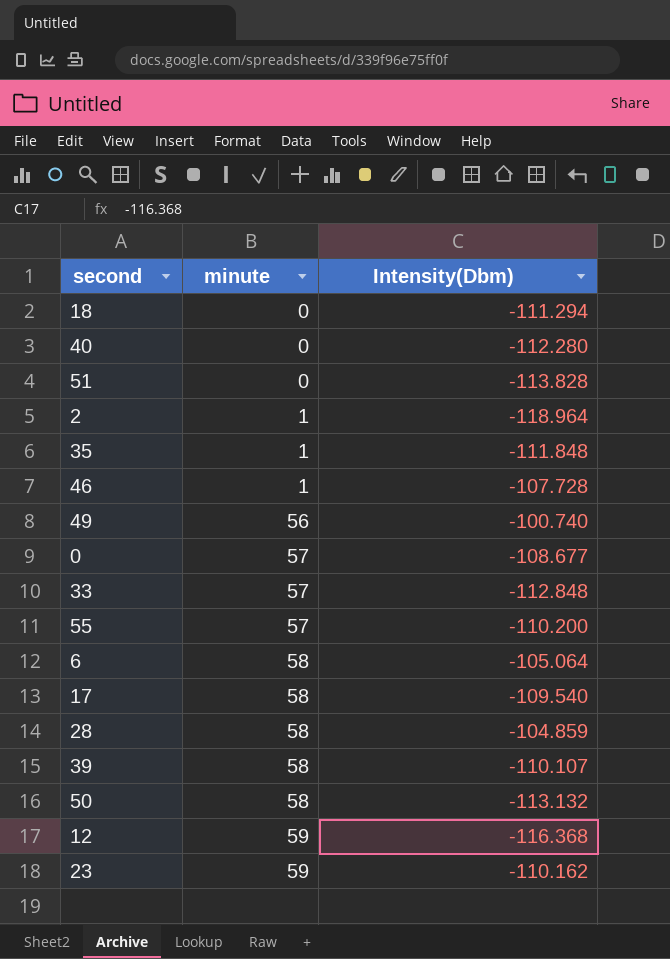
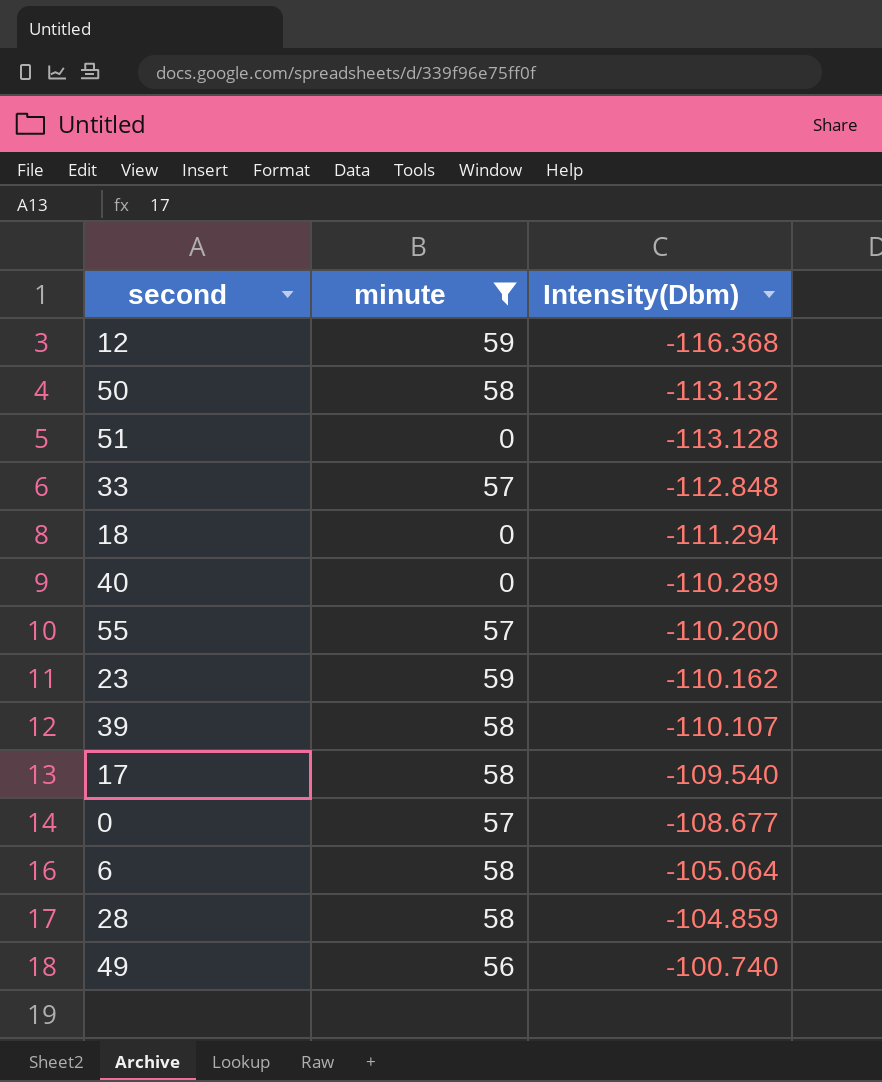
filter: none -> minute != 1
row order: minute ascending -> Intensity(Dbm) ascending
51 | Intensity(Dbm): -113.828 -> -113.128
40 | Intensity(Dbm): -112.280 -> -110.289

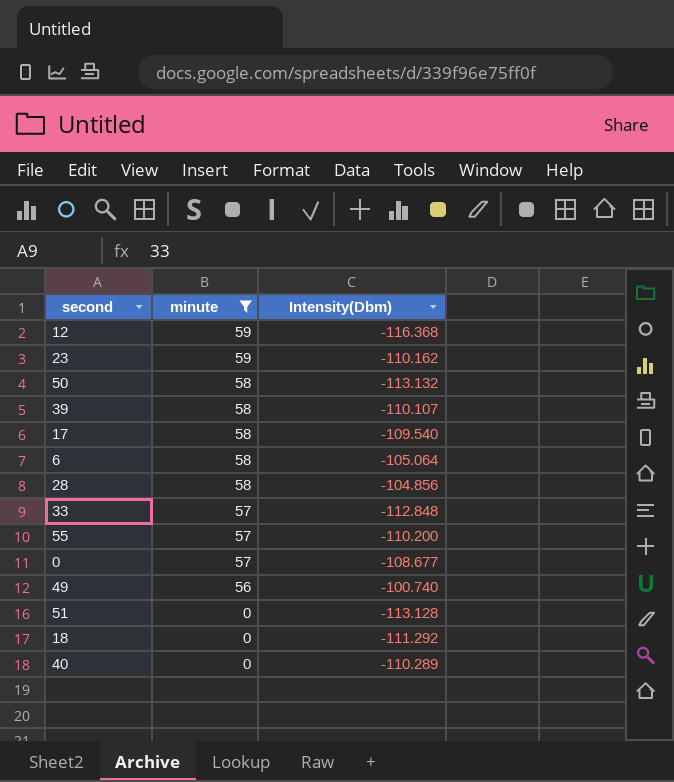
row order: Intensity(Dbm) ascending -> minute descending
28 | Intensity(Dbm): -104.859 -> -104.856
18 | Intensity(Dbm): -111.294 -> -111.292

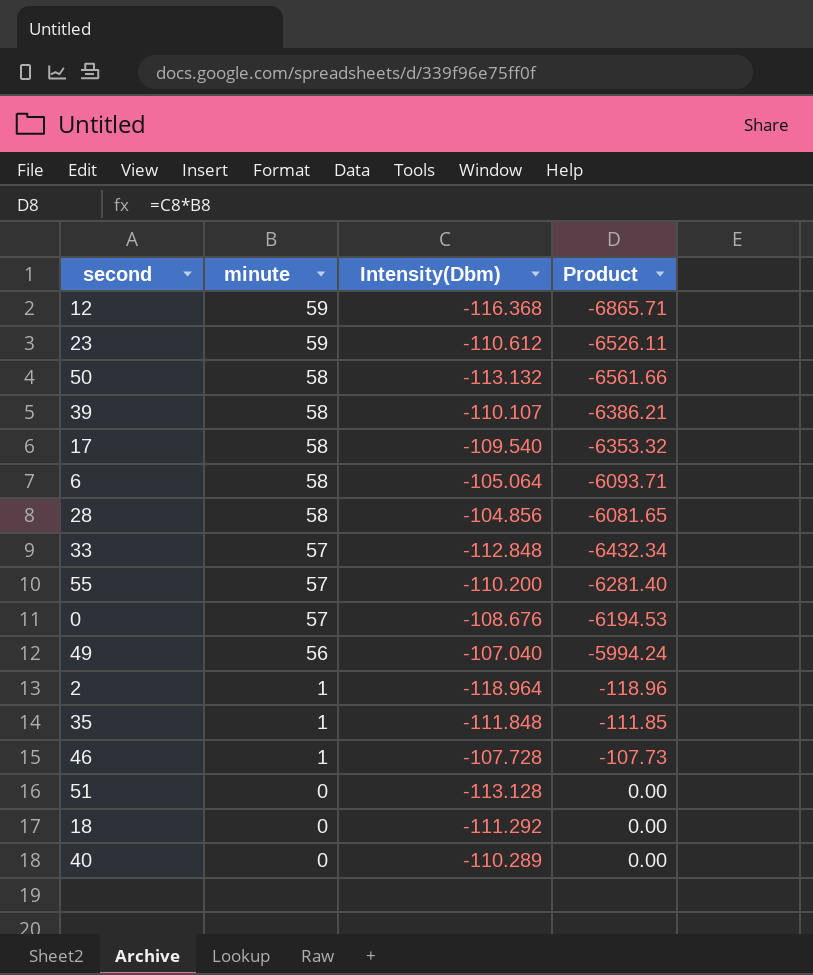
filter: minute != 1 -> none
column Product | formula: none -> [minute] * [Intensity(Dbm)]
23 | Intensity(Dbm): -110.162 -> -110.612
0 | Intensity(Dbm): -108.677 -> -108.676
49 | Intensity(Dbm): -100.740 -> -107.040

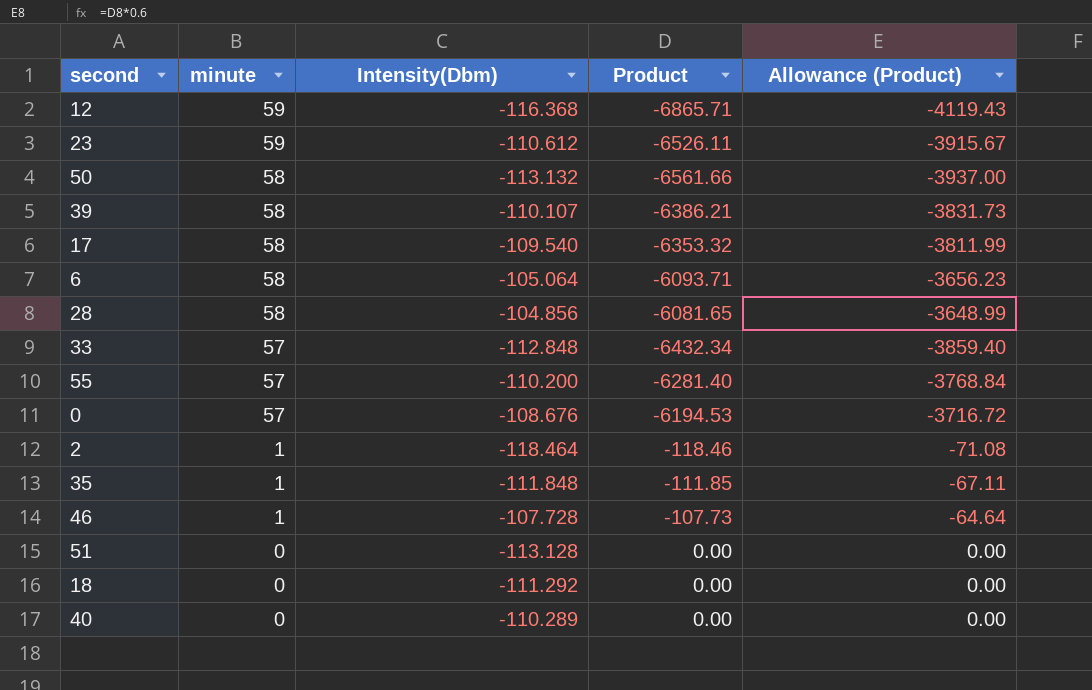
column Allowance (Product) | formula: none -> [Product] * 0.6
row 49: 56 | -107.040 | -5994.24 -> none
2 | Intensity(Dbm): -118.964 -> -118.464
2 | Product: -118.96 -> -118.46

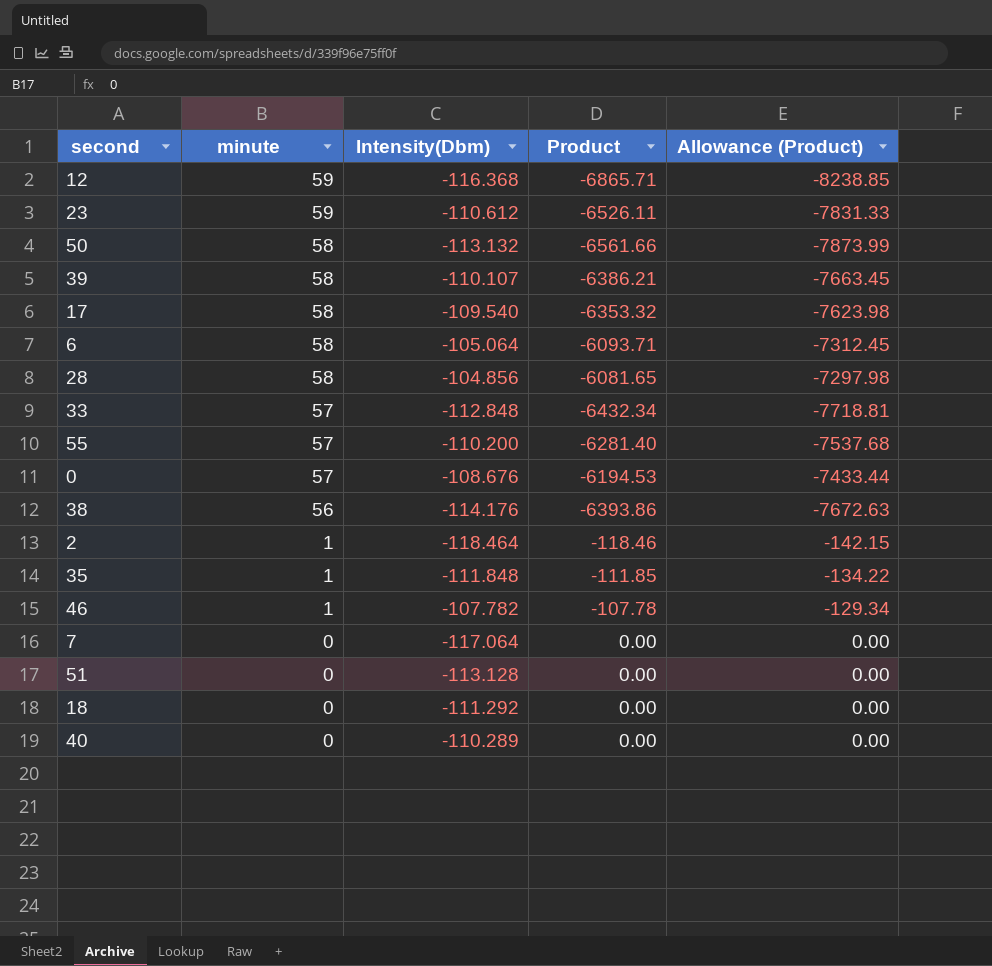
column Allowance (Product) | formula: [Product] * 0.6 -> [Product] * 1.2
row 38: none -> 56 | -114.176 | -6393.86 | -7672.63
46 | Intensity(Dbm): -107.728 -> -107.782
46 | Product: -107.73 -> -107.78
row 7: none -> 0 | -117.064 | 0.00 | 0.00

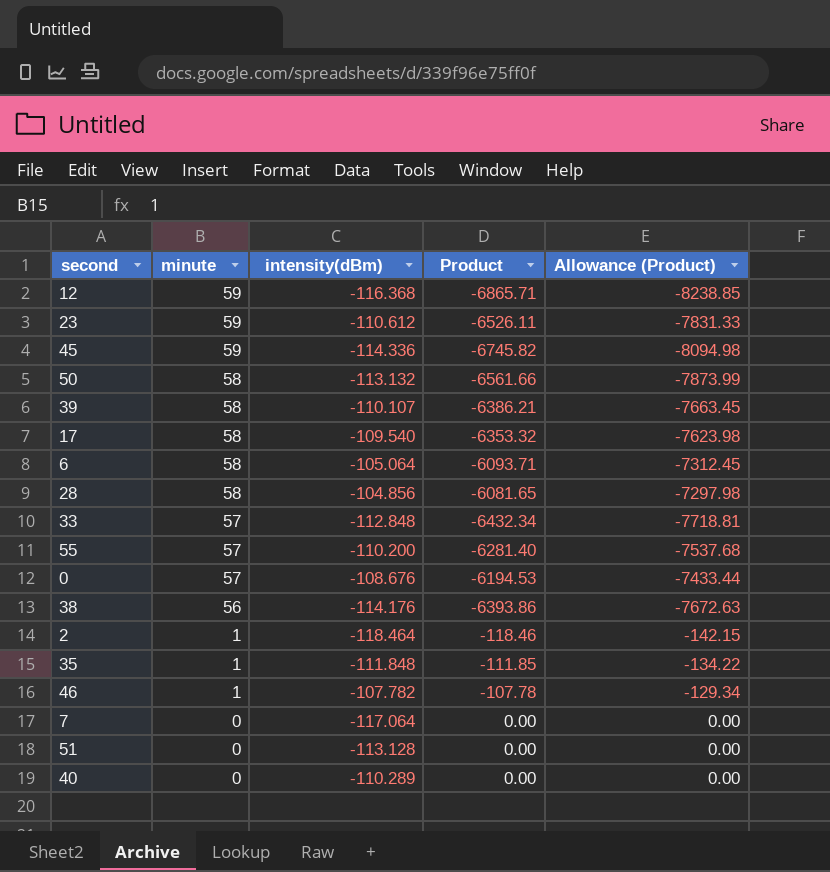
column name: Intensity(Dbm) -> intensity(dBm)
row 18: 0 | -111.292 | 0.00 | 0.00 -> none
row 45: none -> 59 | -114.336 | -6745.82 | -8094.98

